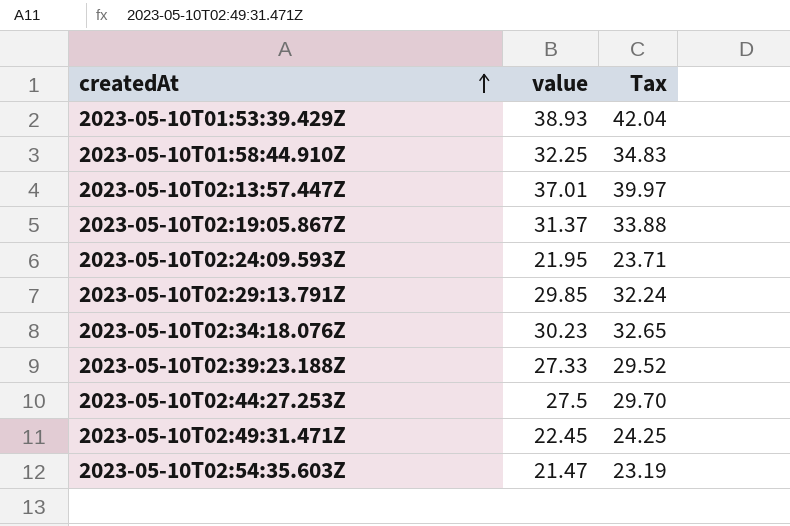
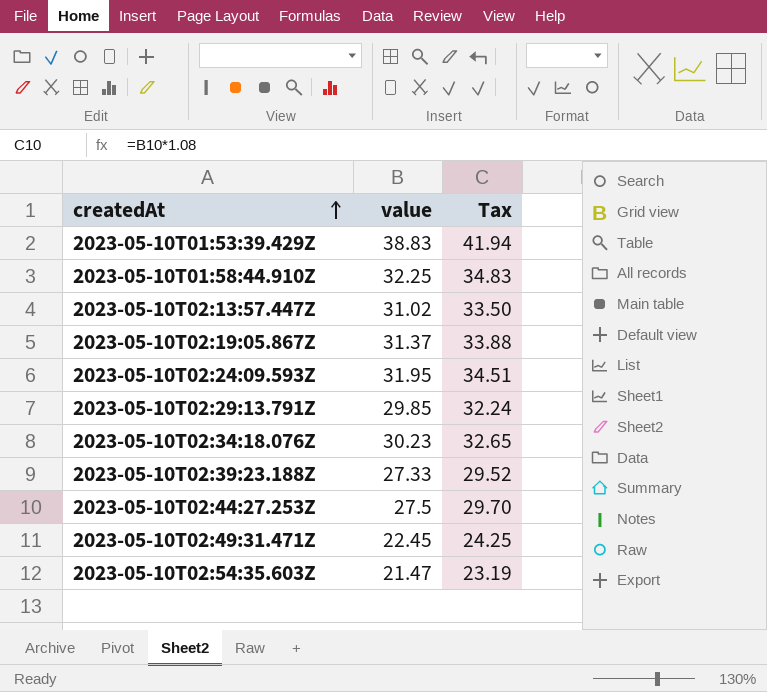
2023-05-10T01:53:39.429Z | value: 38.93 -> 38.83
2023-05-10T01:53:39.429Z | Tax: 42.04 -> 41.94
2023-05-10T02:13:57.447Z | value: 37.01 -> 31.02
2023-05-10T02:13:57.447Z | Tax: 39.97 -> 33.50
2023-05-10T02:24:09.593Z | value: 21.95 -> 31.95
2023-05-10T02:24:09.593Z | Tax: 23.71 -> 34.51

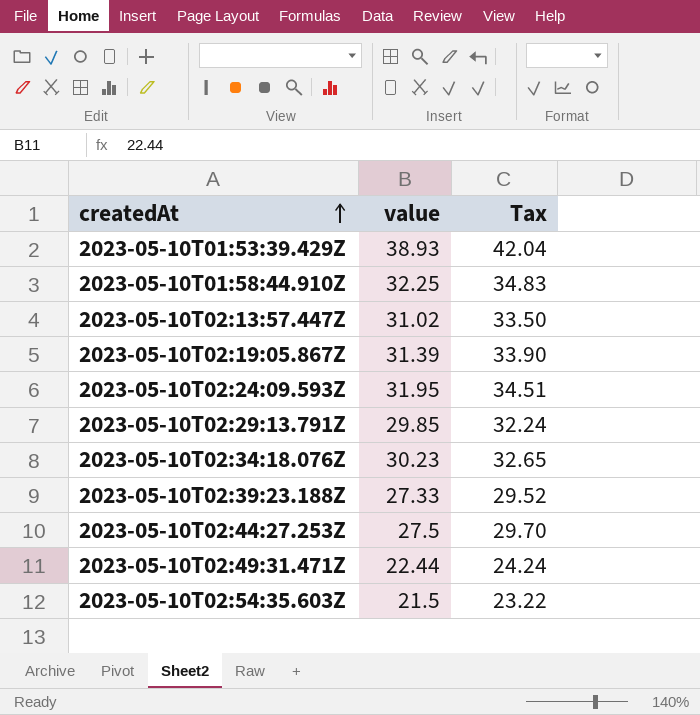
2023-05-10T01:53:39.429Z | value: 38.83 -> 38.93
2023-05-10T01:53:39.429Z | Tax: 41.94 -> 42.04
2023-05-10T02:19:05.867Z | value: 31.37 -> 31.39
2023-05-10T02:19:05.867Z | Tax: 33.88 -> 33.90
2023-05-10T02:49:31.471Z | value: 22.45 -> 22.44
2023-05-10T02:49:31.471Z | Tax: 24.25 -> 24.24
2023-05-10T02:54:35.603Z | value: 21.47 -> 21.5
2023-05-10T02:54:35.603Z | Tax: 23.19 -> 23.22

